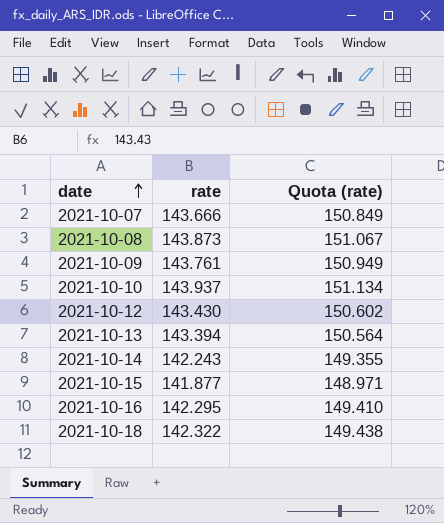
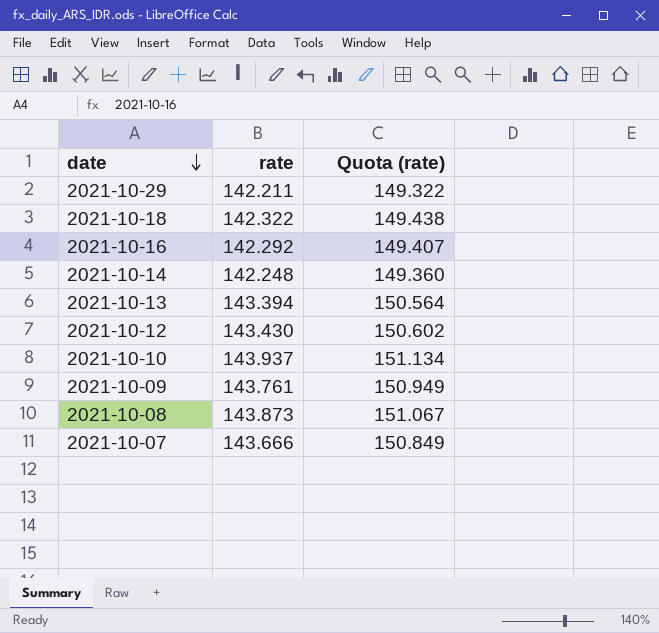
row order: date ascending -> date descending
row 2021-10-15: 141.877 | 148.971 -> none
row 2021-10-29: none -> 142.211 | 149.322
2021-10-16 | rate: 142.295 -> 142.292
2021-10-16 | Quota (rate): 149.410 -> 149.407
2021-10-14 | rate: 142.243 -> 142.248
2021-10-14 | Quota (rate): 149.355 -> 149.360

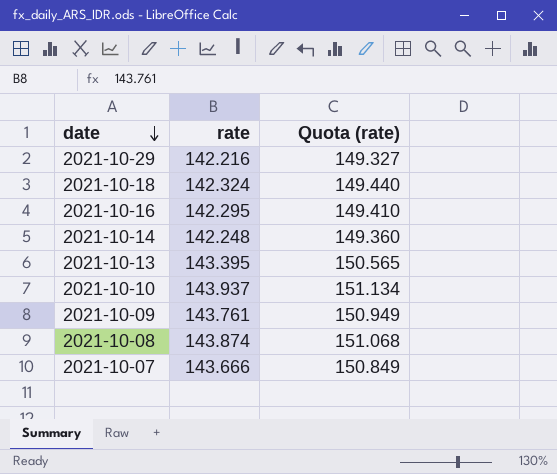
row 2021-10-12: 143.430 | 150.602 -> none
2021-10-29 | rate: 142.211 -> 142.216
2021-10-29 | Quota (rate): 149.322 -> 149.327
2021-10-18 | rate: 142.322 -> 142.324
2021-10-18 | Quota (rate): 149.438 -> 149.440
2021-10-16 | rate: 142.292 -> 142.295
2021-10-16 | Quota (rate): 149.407 -> 149.410
2021-10-13 | rate: 143.394 -> 143.395
2021-10-13 | Quota (rate): 150.564 -> 150.565
2021-10-08 | rate: 143.873 -> 143.874
2021-10-08 | Quota (rate): 151.067 -> 151.068

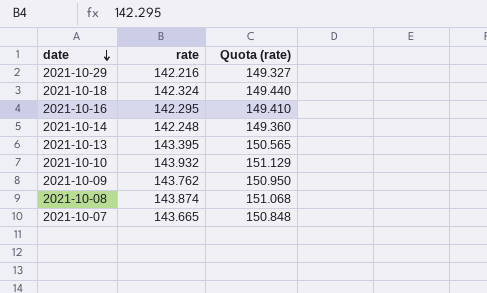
2021-10-10 | rate: 143.937 -> 143.932
2021-10-10 | Quota (rate): 151.134 -> 151.129
2021-10-09 | rate: 143.761 -> 143.762
2021-10-09 | Quota (rate): 150.949 -> 150.950
2021-10-07 | rate: 143.666 -> 143.665
2021-10-07 | Quota (rate): 150.849 -> 150.848

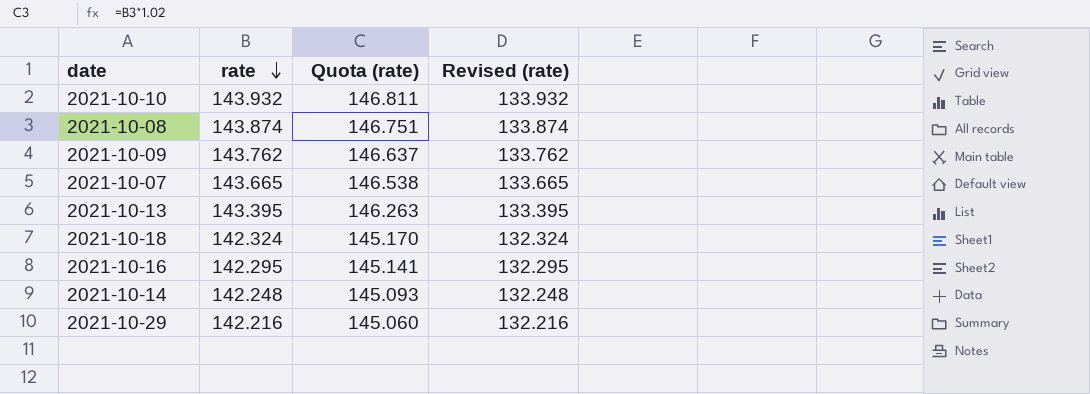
row order: date descending -> rate descending
column Quota (rate) | formula: [rate] * 1.05 -> [rate] * 1.02
column Revised (rate) | formula: none -> [rate] - 10

